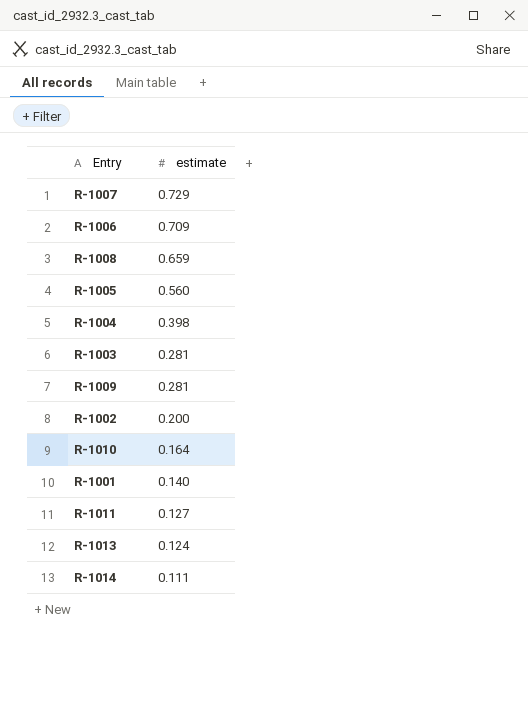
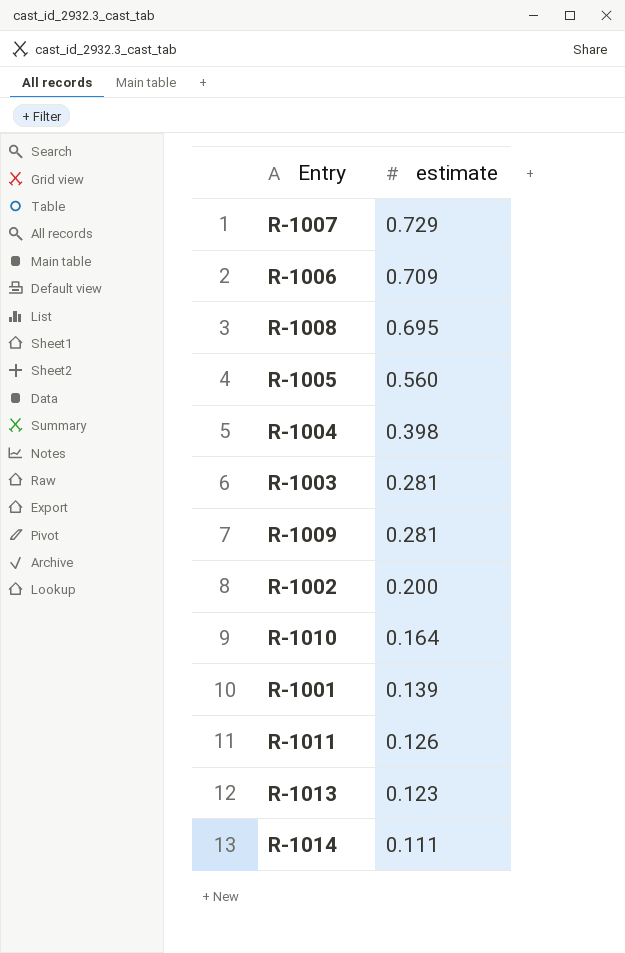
R-1008 | estimate: 0.659 -> 0.695
R-1001 | estimate: 0.140 -> 0.139
R-1011 | estimate: 0.127 -> 0.126
R-1013 | estimate: 0.124 -> 0.123

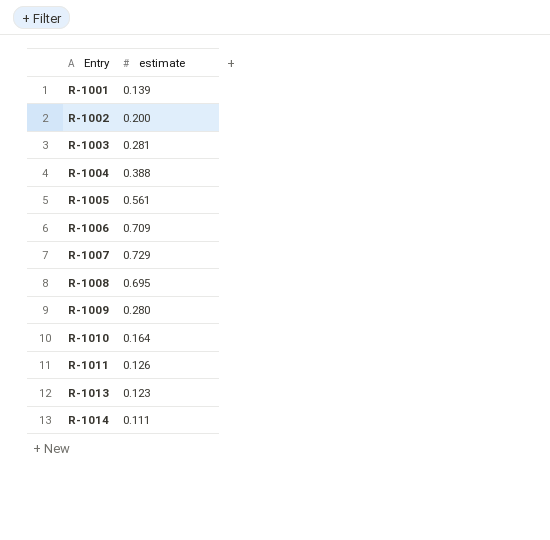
row order: estimate descending -> Entry ascending
R-1004 | estimate: 0.398 -> 0.388
R-1005 | estimate: 0.560 -> 0.561
R-1009 | estimate: 0.281 -> 0.280

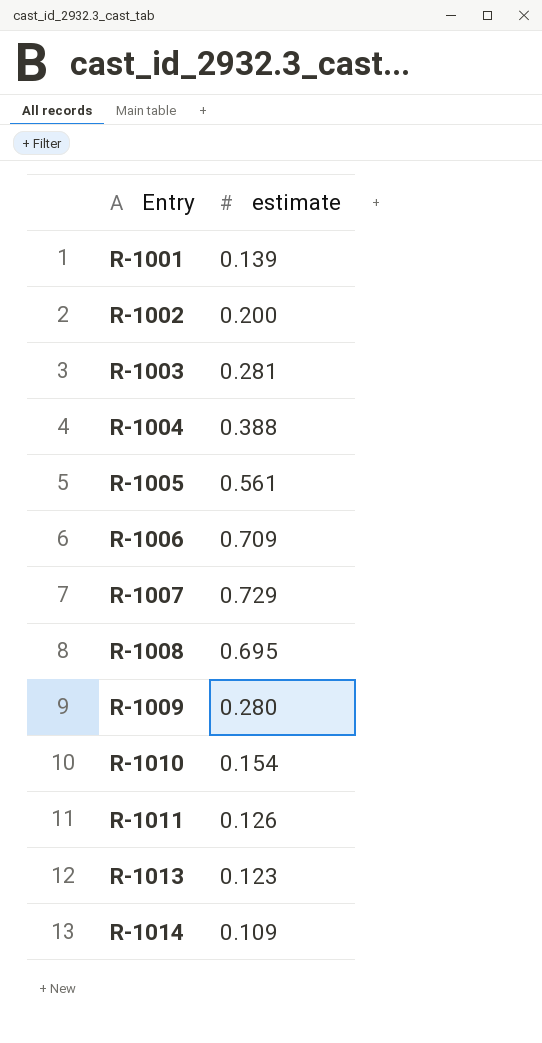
R-1010 | estimate: 0.164 -> 0.154
R-1014 | estimate: 0.111 -> 0.109

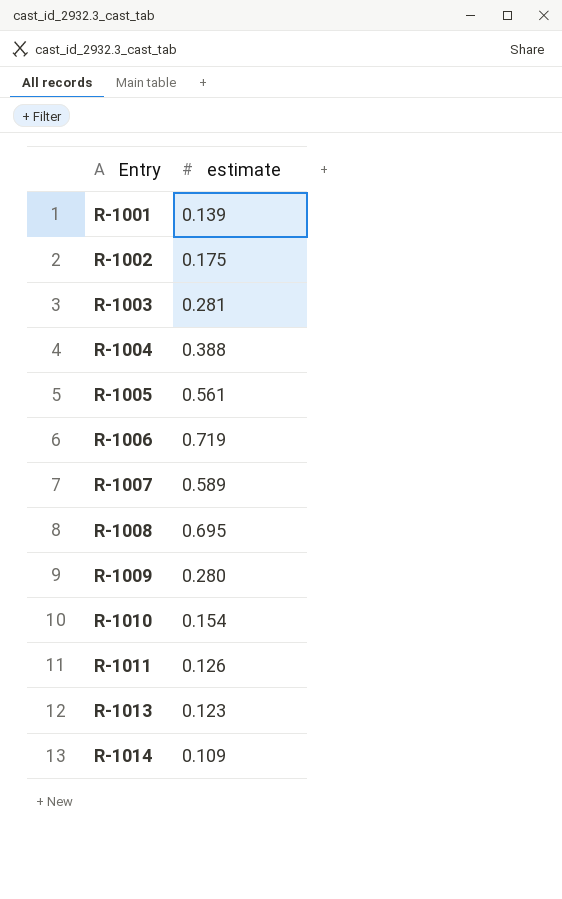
R-1002 | estimate: 0.200 -> 0.175
R-1006 | estimate: 0.709 -> 0.719
R-1007 | estimate: 0.729 -> 0.589

